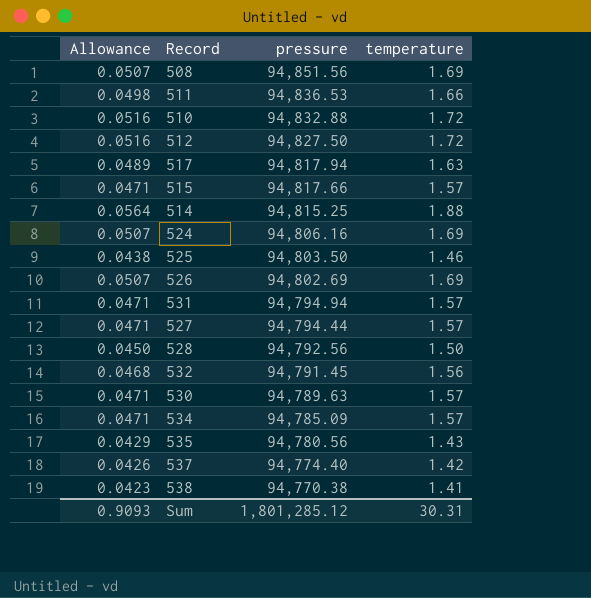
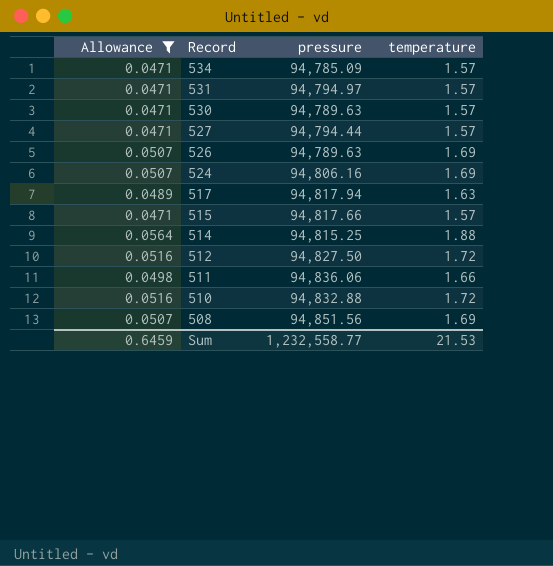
filter: none -> Allowance >= 0.0471
row order: pressure descending -> Record descending
531 | pressure: 94,794.94 -> 94,794.97
526 | pressure: 94,802.69 -> 94,789.63
511 | pressure: 94,836.53 -> 94,836.06
Sum | Allowance: 0.9093 -> 0.6459
Sum | pressure: 1,801,285.12 -> 1,232,558.77
Sum | temperature: 30.31 -> 21.53

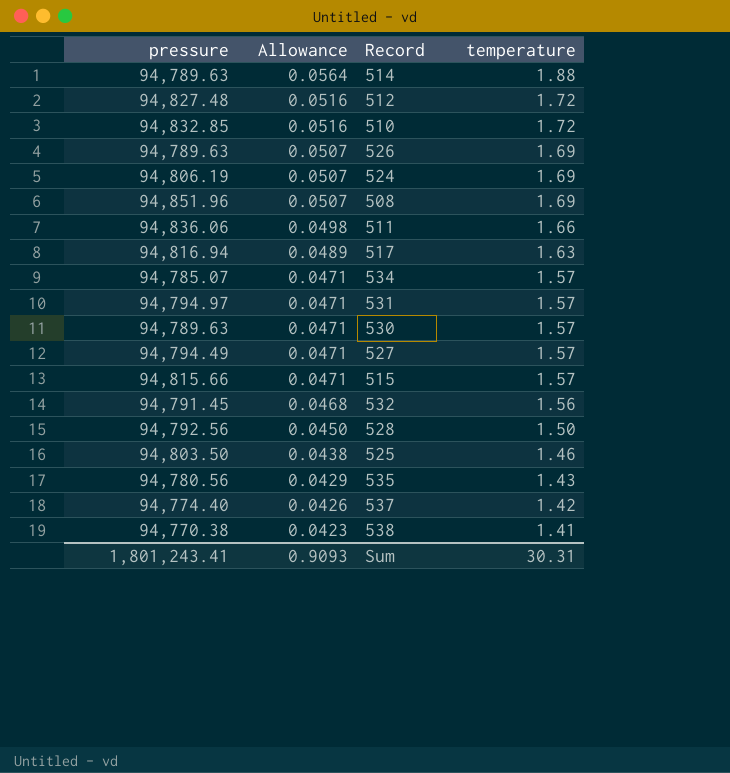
filter: Allowance >= 0.0471 -> none
row order: Record descending -> Allowance descending
column pressure | position: 3 -> 1
514 | pressure: 94,815.25 -> 94,789.63
512 | pressure: 94,827.50 -> 94,827.48
510 | pressure: 94,832.88 -> 94,832.85
524 | pressure: 94,806.16 -> 94,806.19
508 | pressure: 94,851.56 -> 94,851.96
517 | pressure: 94,817.94 -> 94,816.94
534 | pressure: 94,785.09 -> 94,785.07
527 | pressure: 94,794.44 -> 94,794.49
515 | pressure: 94,817.66 -> 94,815.66
Sum | pressure: 1,232,558.77 -> 1,801,243.41
Sum | Allowance: 0.6459 -> 0.9093
Sum | temperature: 21.53 -> 30.31

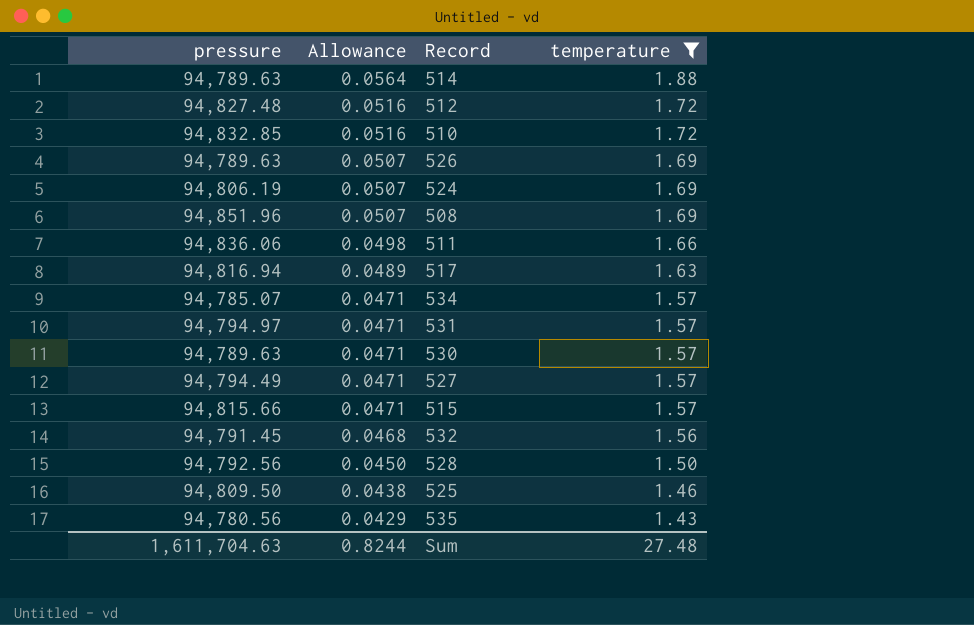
filter: none -> temperature >= 1.43
525 | pressure: 94,803.50 -> 94,809.50
Sum | pressure: 1,801,243.41 -> 1,611,704.63
Sum | Allowance: 0.9093 -> 0.8244
Sum | temperature: 30.31 -> 27.48

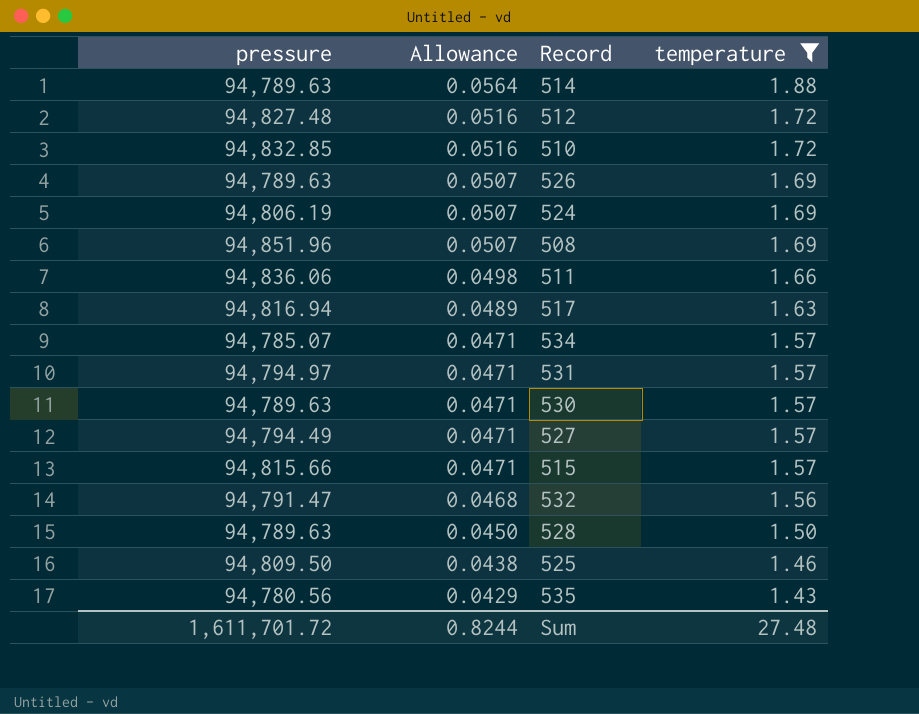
532 | pressure: 94,791.45 -> 94,791.47
528 | pressure: 94,792.56 -> 94,789.63
Sum | pressure: 1,611,704.63 -> 1,611,701.72

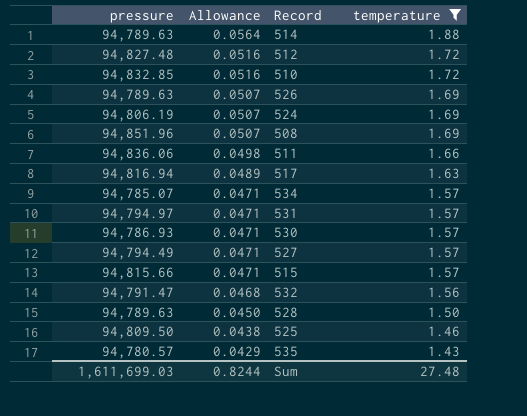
530 | pressure: 94,789.63 -> 94,786.93
535 | pressure: 94,780.56 -> 94,780.57
Sum | pressure: 1,611,701.72 -> 1,611,699.03

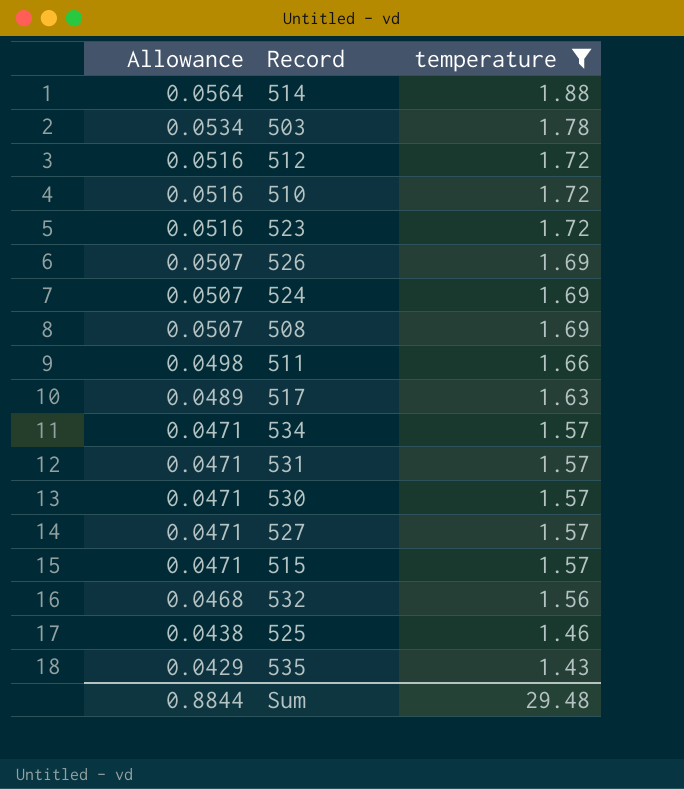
column pressure | position: 1 -> none
row 528: 94,789.63 | 0.0450 | 1.50 -> none
row 503: none -> 0.0534 | 1.78
row 523: none -> 0.0516 | 1.72
Sum | Allowance: 0.8244 -> 0.8844
Sum | temperature: 27.48 -> 29.48

